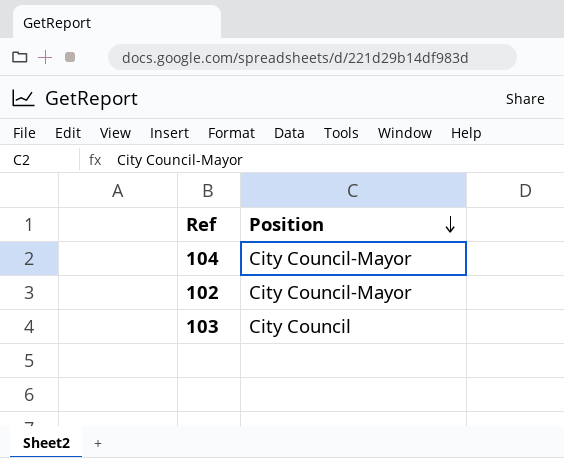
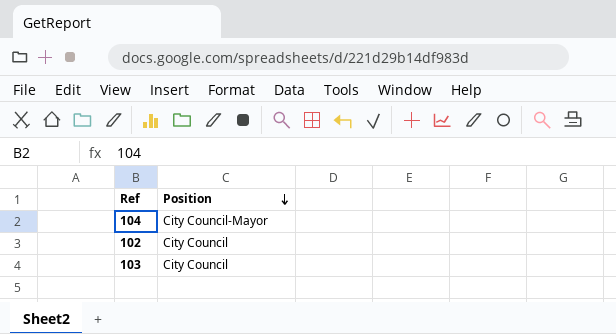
102 | Position: City Council-Mayor -> City Council

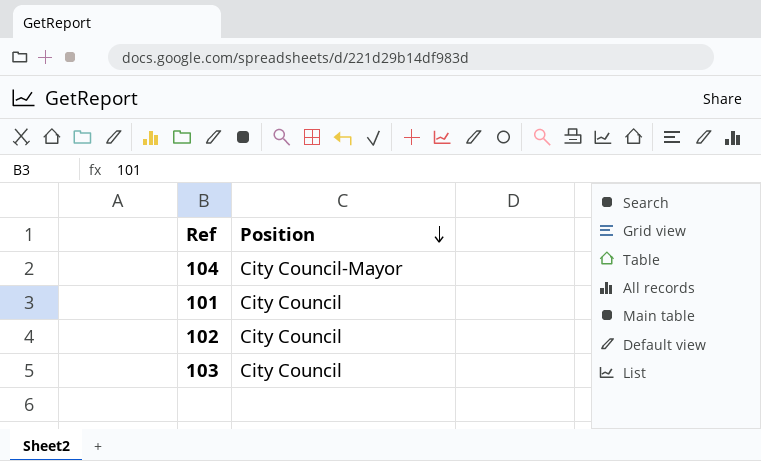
row 101: none -> City Council

